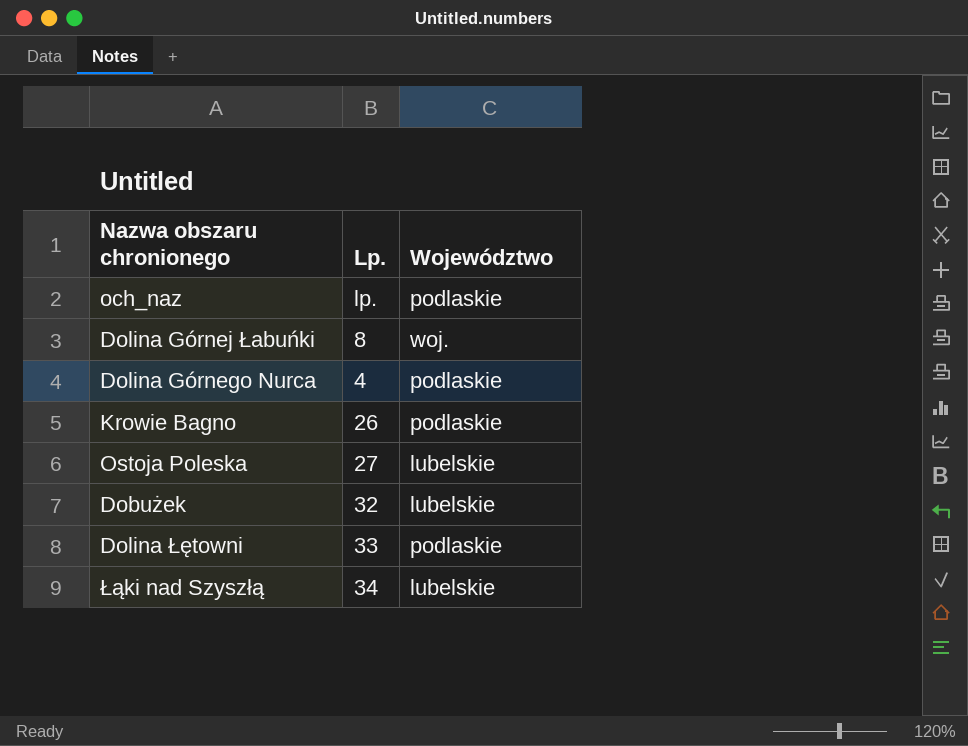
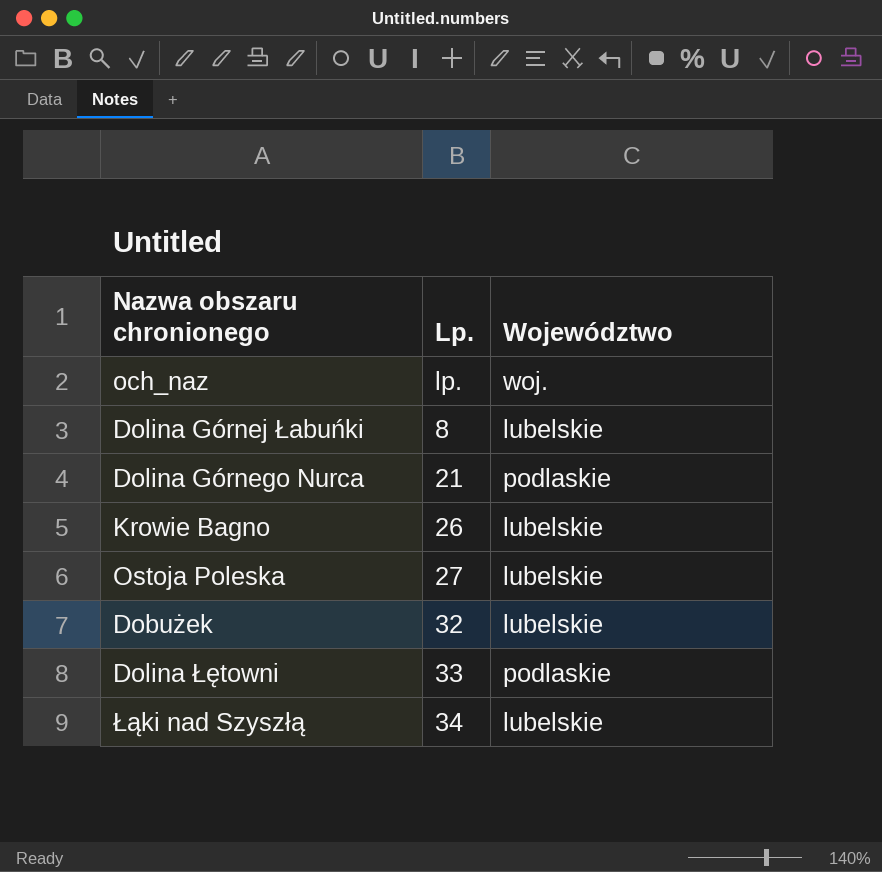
och_naz | Województwo: podlaskie -> woj.
Dolina Górnej Łabuńki | Województwo: woj. -> lubelskie
Dolina Górnego Nurca | Lp.: 4 -> 21
Krowie Bagno | Województwo: podlaskie -> lubelskie

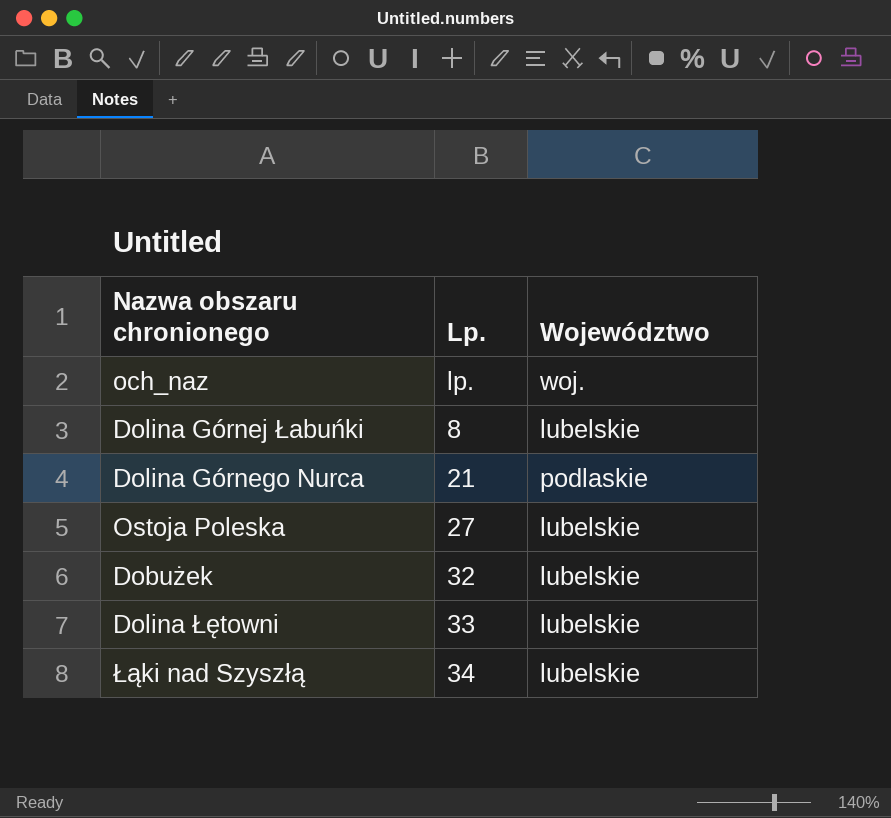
row Krowie Bagno: 26 | lubelskie -> none
Dolina Łętowni | Województwo: podlaskie -> lubelskie

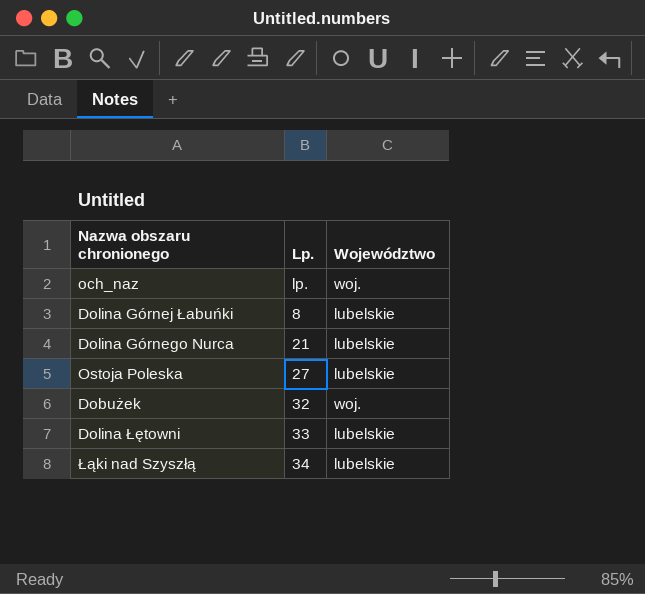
Dolina Górnego Nurca | Województwo: podlaskie -> lubelskie
Dobużek | Województwo: lubelskie -> woj.

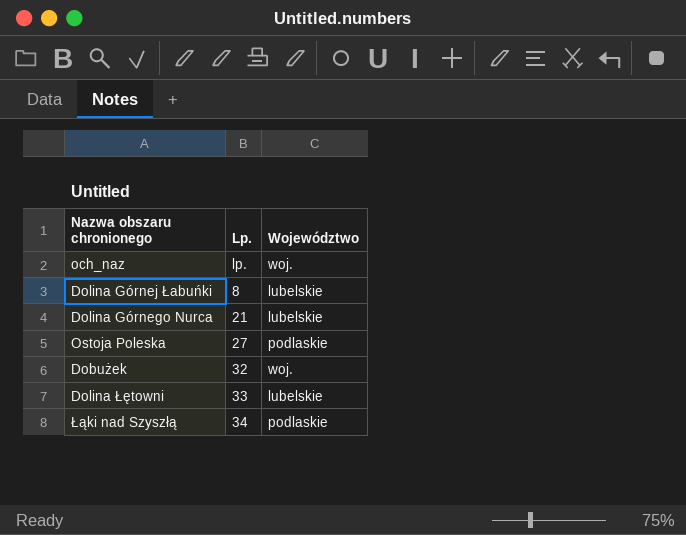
Ostoja Poleska | Województwo: lubelskie -> podlaskie
Łąki nad Szyszłą | Województwo: lubelskie -> podlaskie

